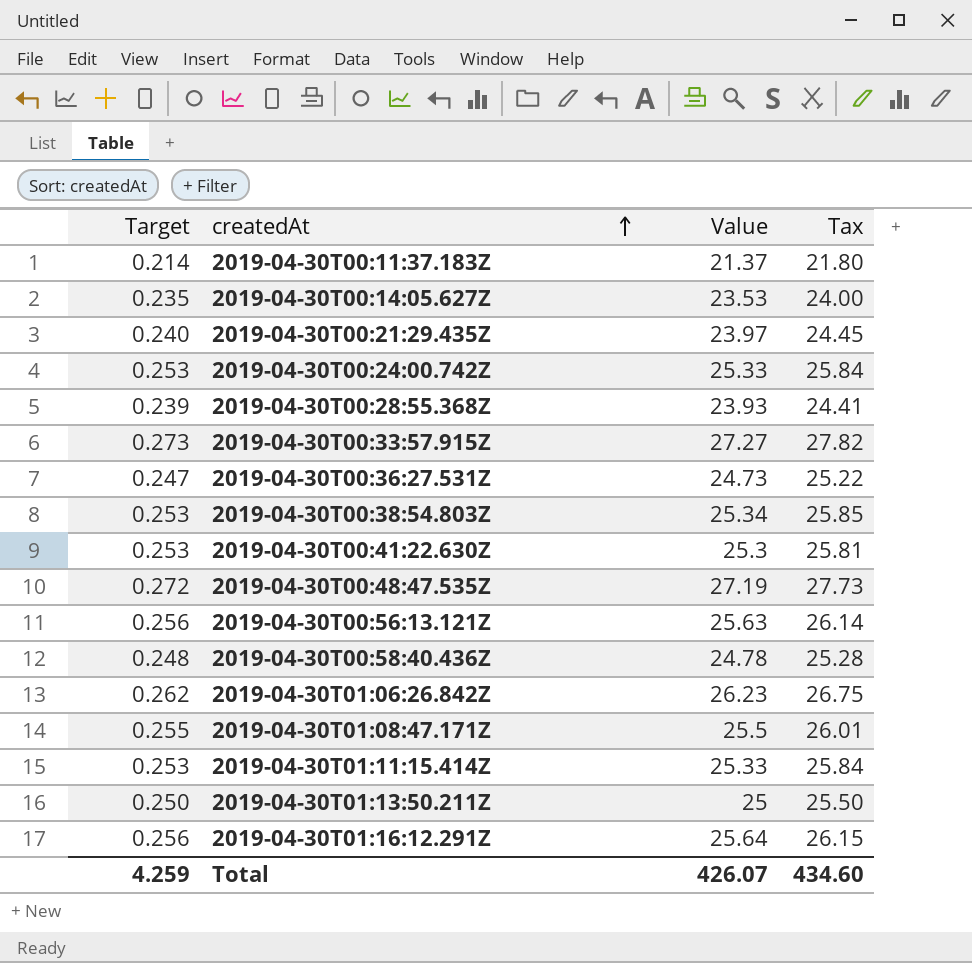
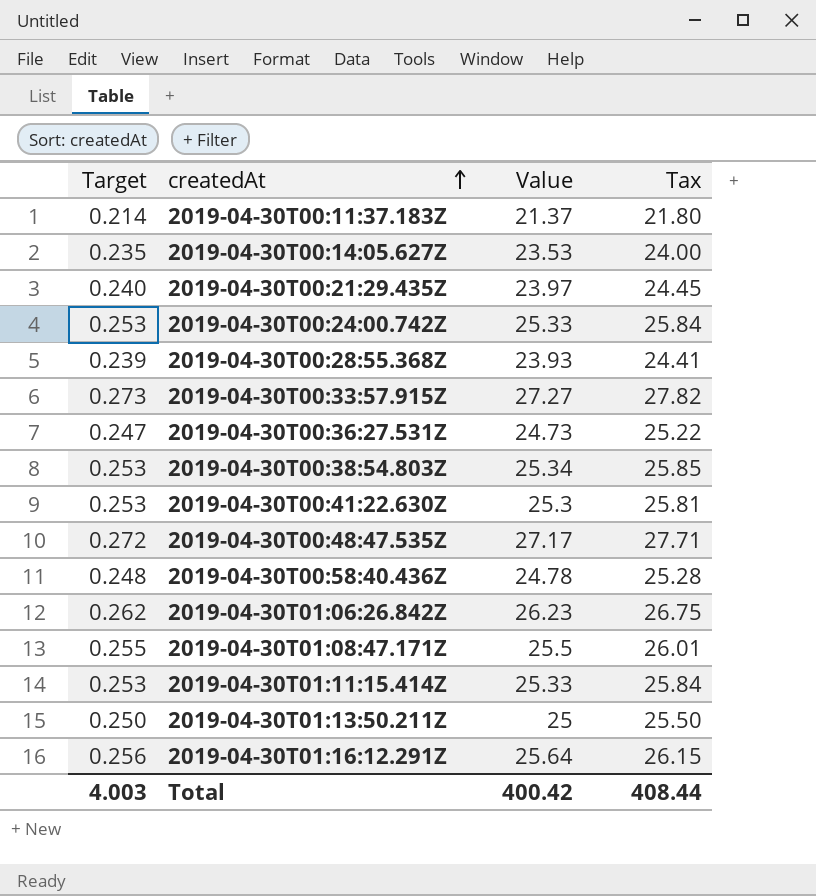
row 2019-04-30T00:56:13.121Z: 0.256 | 25.63 | 26.14 -> none
2019-04-30T00:48:47.535Z | Value: 27.19 -> 27.17
2019-04-30T00:48:47.535Z | Tax: 27.73 -> 27.71
Total | Target: 4.259 -> 4.003
Total | Value: 426.07 -> 400.42
Total | Tax: 434.60 -> 408.44

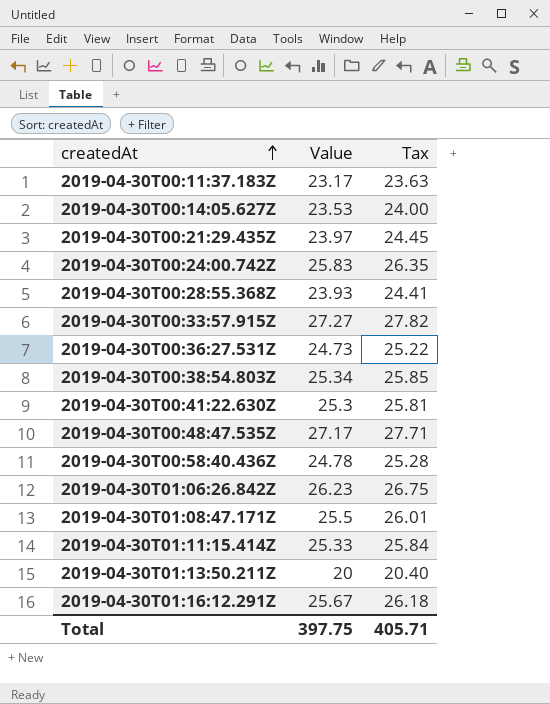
column Target | formula: [Value] * 0.01 -> none
2019-04-30T00:11:37.183Z | Value: 21.37 -> 23.17
2019-04-30T00:11:37.183Z | Tax: 21.80 -> 23.63
2019-04-30T00:24:00.742Z | Value: 25.33 -> 25.83
2019-04-30T00:24:00.742Z | Tax: 25.84 -> 26.35
2019-04-30T01:13:50.211Z | Value: 25 -> 20
2019-04-30T01:13:50.211Z | Tax: 25.50 -> 20.40
2019-04-30T01:16:12.291Z | Value: 25.64 -> 25.67
2019-04-30T01:16:12.291Z | Tax: 26.15 -> 26.18
Total | Value: 400.42 -> 397.75
Total | Tax: 408.44 -> 405.71

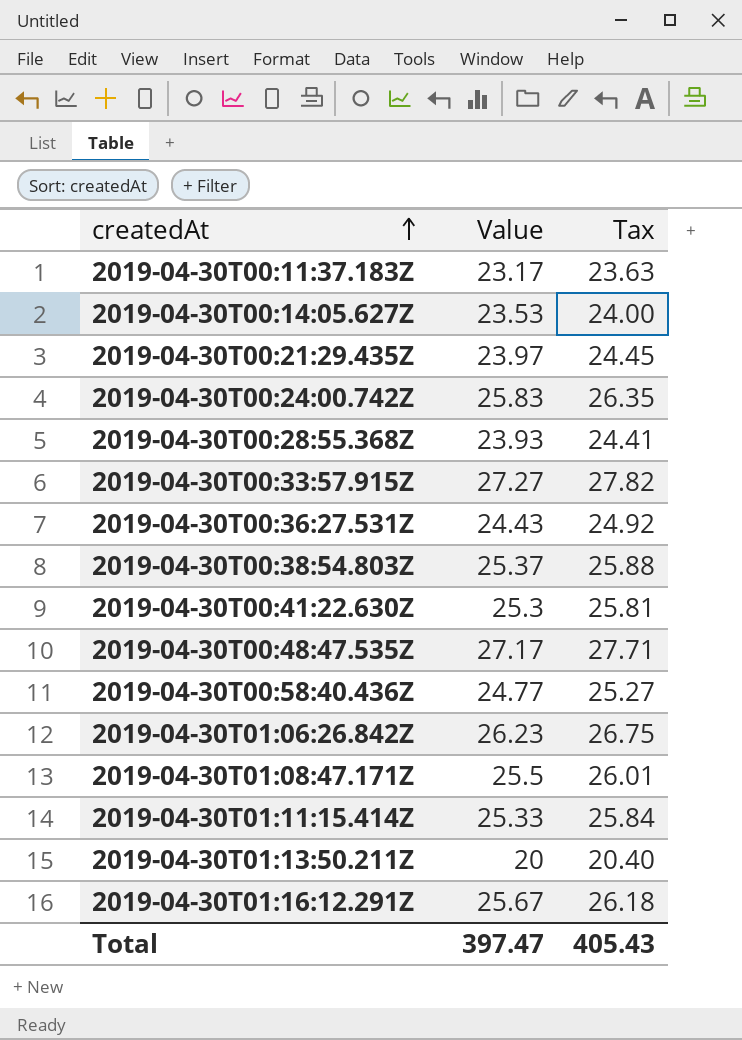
2019-04-30T00:36:27.531Z | Value: 24.73 -> 24.43
2019-04-30T00:36:27.531Z | Tax: 25.22 -> 24.92
2019-04-30T00:38:54.803Z | Value: 25.34 -> 25.37
2019-04-30T00:38:54.803Z | Tax: 25.85 -> 25.88
2019-04-30T00:58:40.436Z | Value: 24.78 -> 24.77
2019-04-30T00:58:40.436Z | Tax: 25.28 -> 25.27
Total | Value: 397.75 -> 397.47
Total | Tax: 405.71 -> 405.43

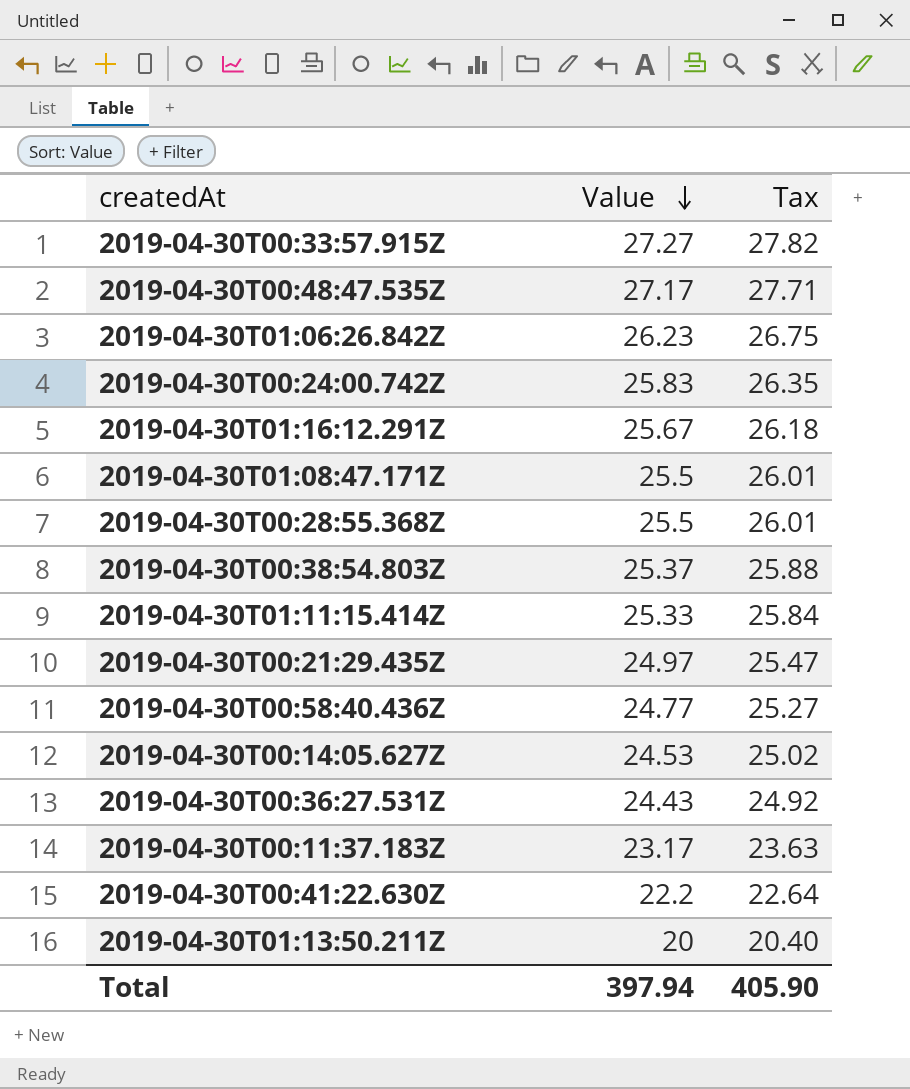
row order: createdAt ascending -> Value descending
2019-04-30T00:28:55.368Z | Value: 23.93 -> 25.5
2019-04-30T00:28:55.368Z | Tax: 24.41 -> 26.01
2019-04-30T00:21:29.435Z | Value: 23.97 -> 24.97
2019-04-30T00:21:29.435Z | Tax: 24.45 -> 25.47
2019-04-30T00:14:05.627Z | Value: 23.53 -> 24.53
2019-04-30T00:14:05.627Z | Tax: 24.00 -> 25.02
2019-04-30T00:41:22.630Z | Value: 25.3 -> 22.2
2019-04-30T00:41:22.630Z | Tax: 25.81 -> 22.64
Total | Value: 397.47 -> 397.94
Total | Tax: 405.43 -> 405.90

